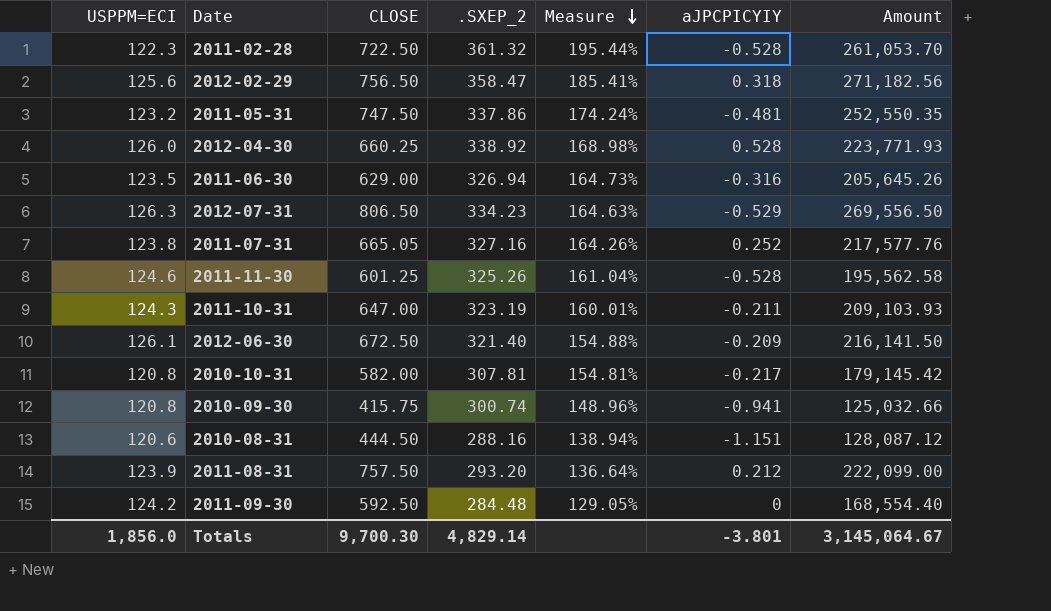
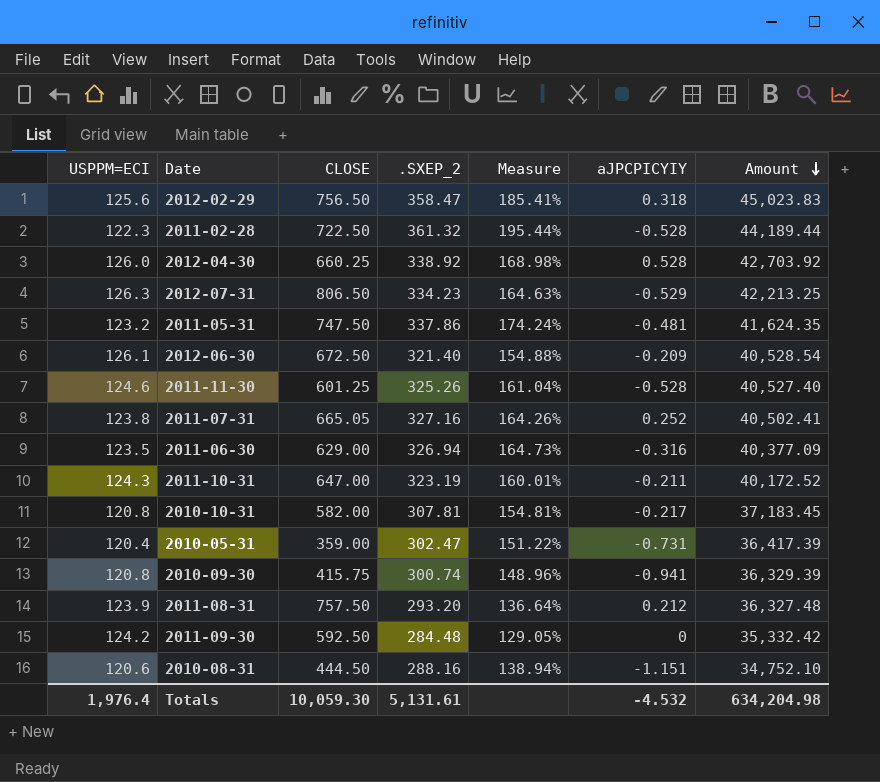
row order: Measure descending -> Amount descending
column Amount | formula: [CLOSE] * [.SXEP_2] -> [USPPM=ECI] * [.SXEP_2]
row 2010-05-31: none -> 120.4 | 359.00 | 302.47 | 151.22% | -0.731 | 36,417.39
Totals | USPPM=ECI: 1,856.0 -> 1,976.4
Totals | CLOSE: 9,700.30 -> 10,059.30
Totals | .SXEP_2: 4,829.14 -> 5,131.61
Totals | aJPCPICYIY: -3.801 -> -4.532
Totals | Amount: 3,145,064.67 -> 634,204.98

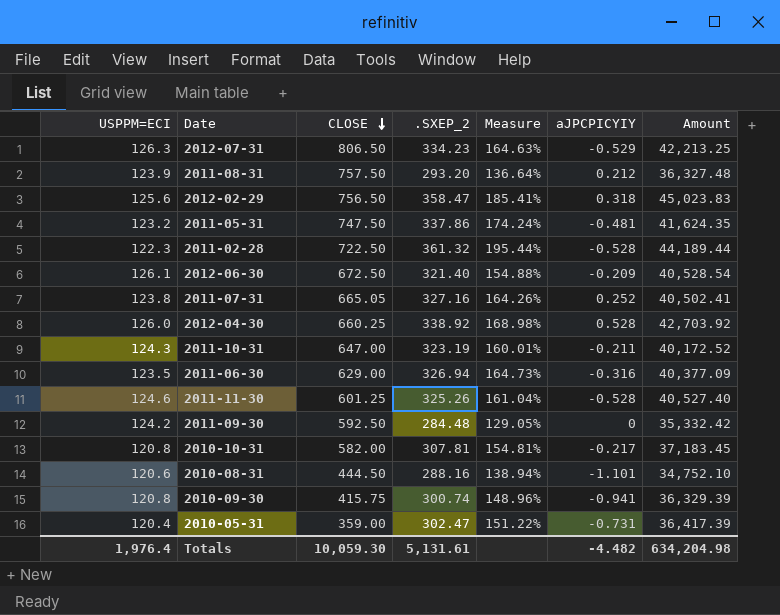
row order: Amount descending -> CLOSE descending
2010-08-31 | aJPCPICYIY: -1.151 -> -1.101
Totals | aJPCPICYIY: -4.532 -> -4.482

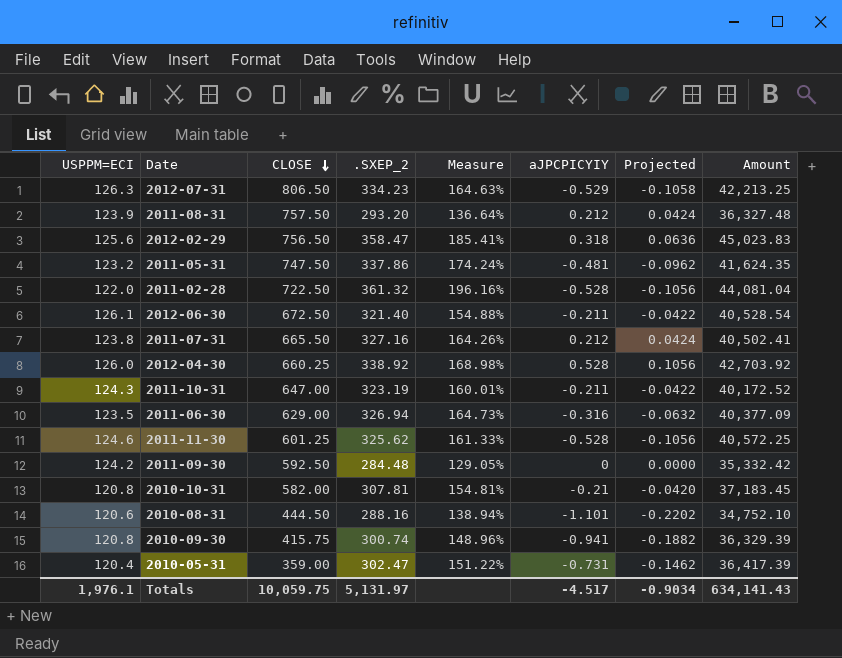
column Projected | formula: none -> [aJPCPICYIY] * 0.2
2011-02-28 | USPPM=ECI: 122.3 -> 122.0
2011-02-28 | Measure: 195.44% -> 196.16%
2011-02-28 | Amount: 44,189.44 -> 44,081.04
2012-06-30 | aJPCPICYIY: -0.209 -> -0.211
2011-07-31 | CLOSE: 665.05 -> 665.50
2011-07-31 | aJPCPICYIY: 0.252 -> 0.212
2011-11-30 | .SXEP_2: 325.26 -> 325.62
2011-11-30 | Measure: 161.04% -> 161.33%
2011-11-30 | Amount: 40,527.40 -> 40,572.25
2010-10-31 | aJPCPICYIY: -0.217 -> -0.21
Totals | USPPM=ECI: 1,976.4 -> 1,976.1
Totals | CLOSE: 10,059.30 -> 10,059.75
Totals | .SXEP_2: 5,131.61 -> 5,131.97
Totals | aJPCPICYIY: -4.482 -> -4.517
Totals | Amount: 634,204.98 -> 634,141.43

